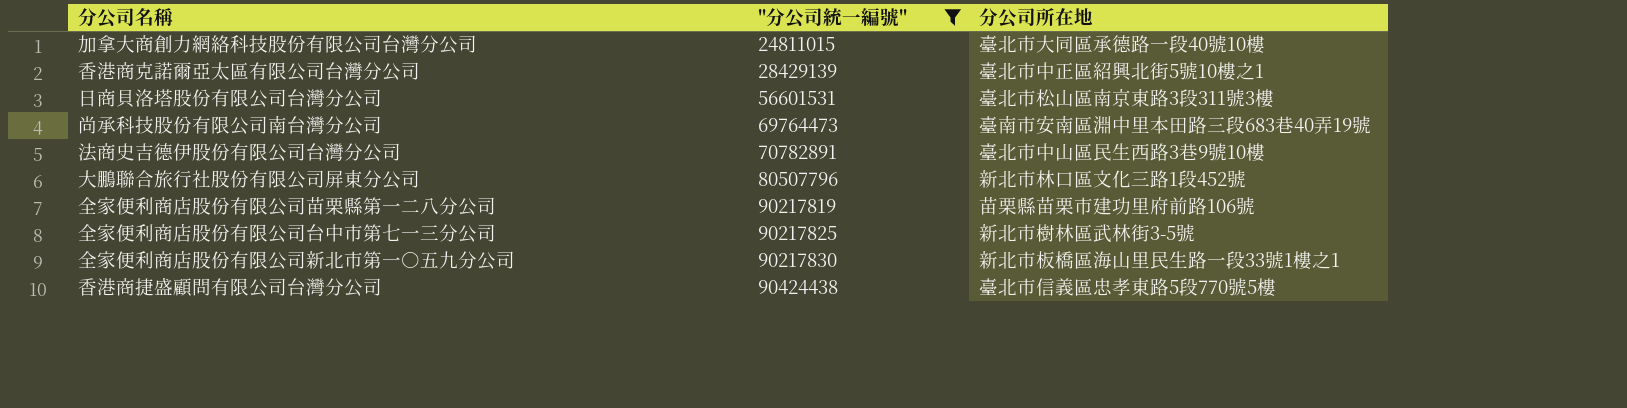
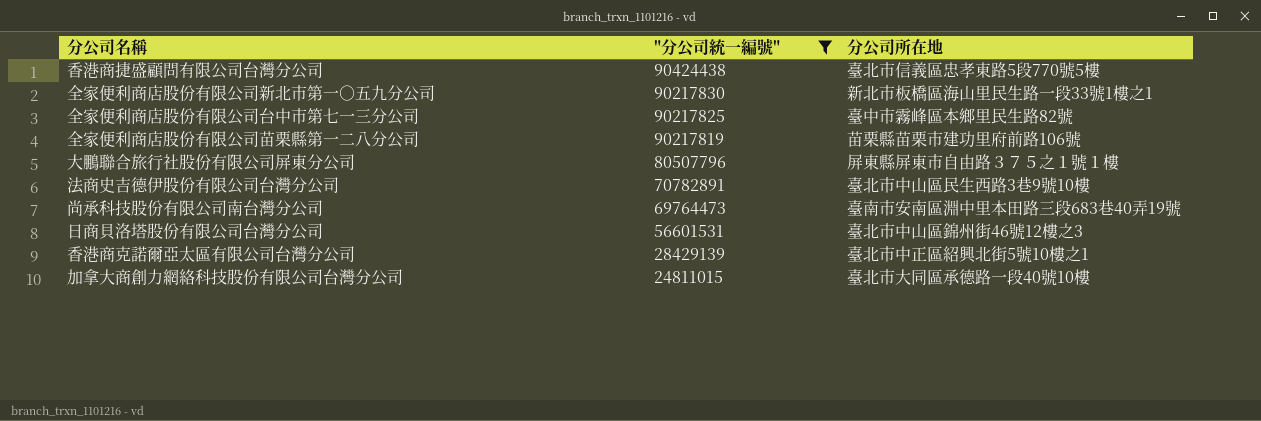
row order: "分公司統一編號" ascending -> "分公司統一編號" descending
全家便利商店股份有限公司台中市第七一三分公司 | 分公司所在地: 新北市樹林區武林街3-5號 -> 臺中市霧峰區本鄉里民生路82號
大鵬聯合旅行社股份有限公司屏東分公司 | 分公司所在地: 新北市林口區文化三路1段452號 -> 屏東縣屏東市自由路３７５之１號１樓
日商貝洛塔股份有限公司台灣分公司 | 分公司所在地: 臺北市松山區南京東路3段311號3樓 -> 臺北市中山區錦州街46號12樓之3

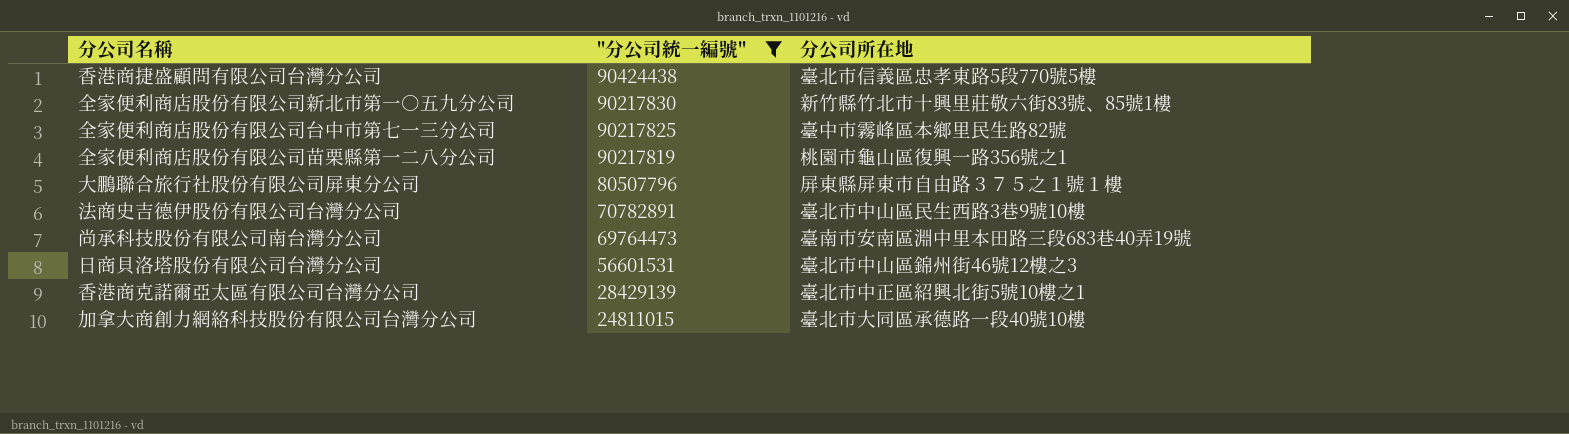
全家便利商店股份有限公司新北市第一○五九分公司 | 分公司所在地: 新北市板橋區海山里民生路一段33號1樓之1 -> 新竹縣竹北市十興里莊敬六街83號、85號1樓
全家便利商店股份有限公司苗栗縣第一二八分公司 | 分公司所在地: 苗栗縣苗栗市建功里府前路106號 -> 桃園市龜山區復興一路356號之1

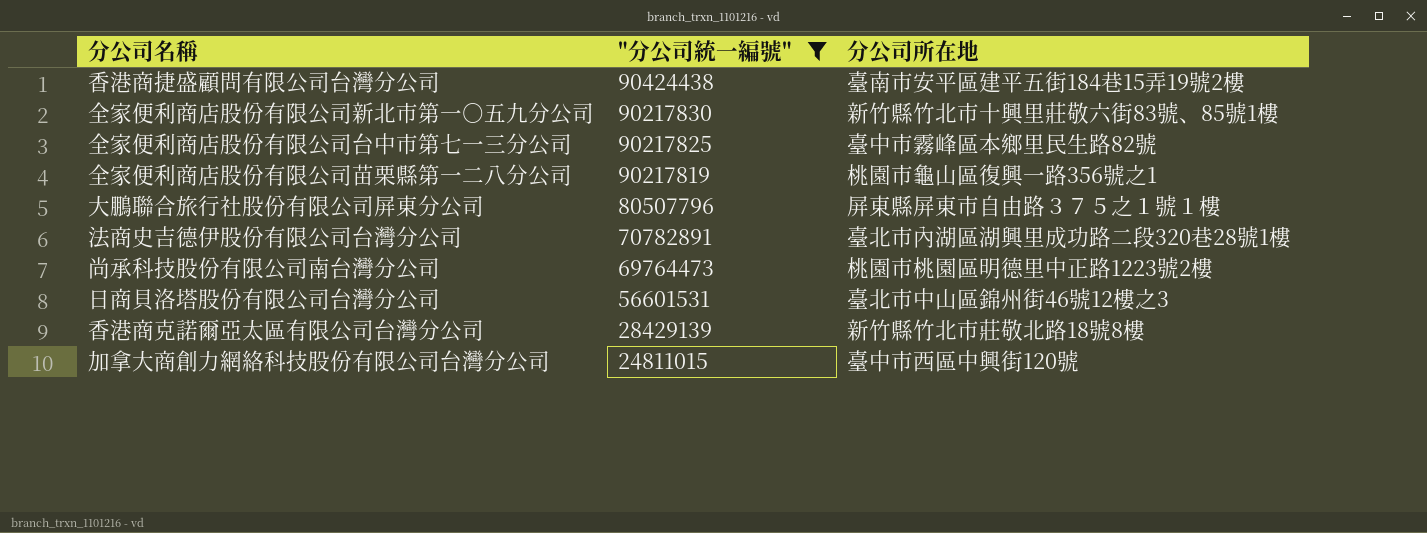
香港商捷盛顧問有限公司台灣分公司 | 分公司所在地: 臺北市信義區忠孝東路5段770號5樓 -> 臺南市安平區建平五街184巷15弄19號2樓
法商史吉德伊股份有限公司台灣分公司 | 分公司所在地: 臺北市中山區民生西路3巷9號10樓 -> 臺北市內湖區湖興里成功路二段320巷28號1樓
尚承科技股份有限公司南台灣分公司 | 分公司所在地: 臺南市安南區淵中里本田路三段683巷40弄19號 -> 桃園市桃園區明德里中正路1223號2樓
香港商克諾爾亞太區有限公司台灣分公司 | 分公司所在地: 臺北市中正區紹興北街5號10樓之1 -> 新竹縣竹北市莊敬北路18號8樓
加拿大商創力網絡科技股份有限公司台灣分公司 | 分公司所在地: 臺北市大同區承德路一段40號10樓 -> 臺中市西區中興街120號

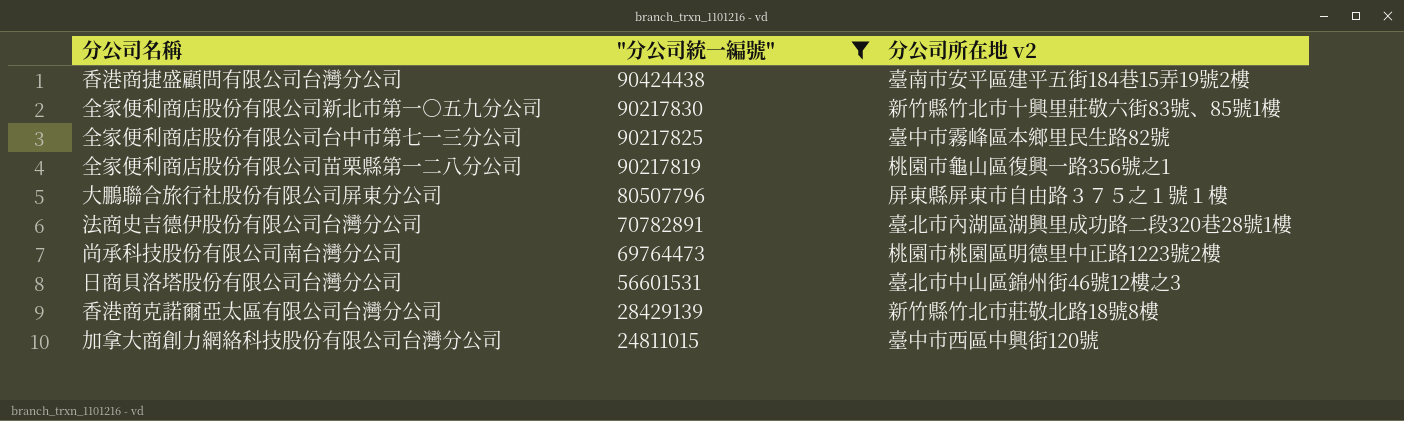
column name: 分公司所在地 -> 分公司所在地 v2

